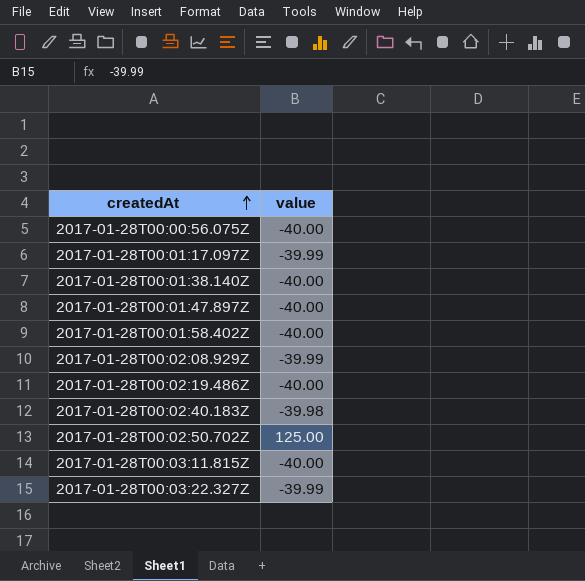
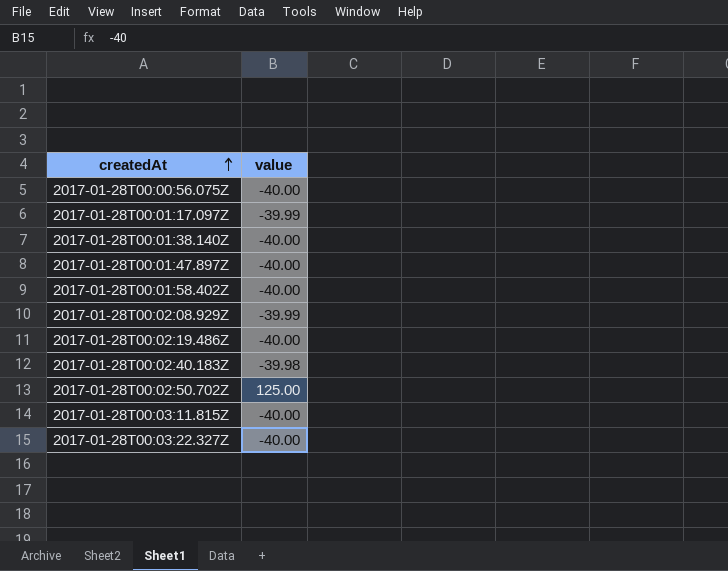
2017-01-28T00:03:22.327Z | value: -39.99 -> -40.00

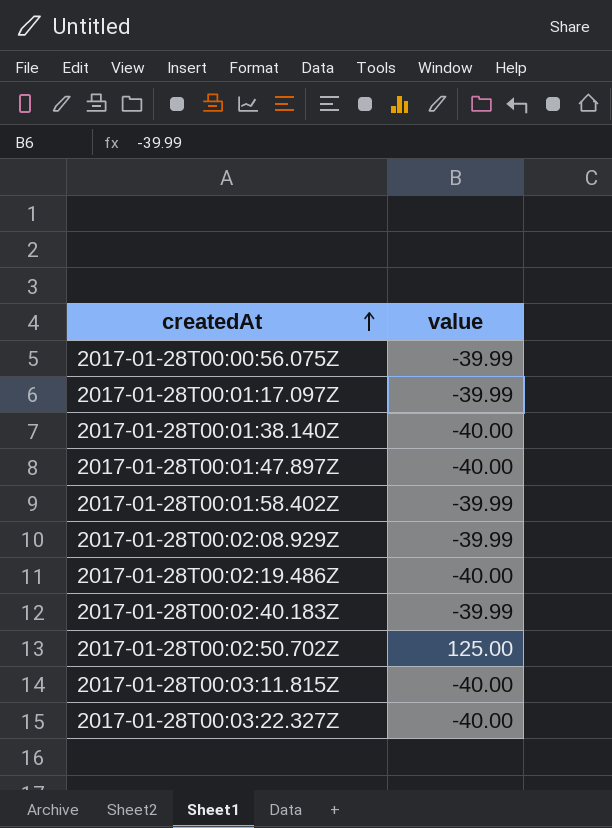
2017-01-28T00:00:56.075Z | value: -40.00 -> -39.99
2017-01-28T00:01:58.402Z | value: -40.00 -> -39.99
2017-01-28T00:02:40.183Z | value: -39.98 -> -39.99

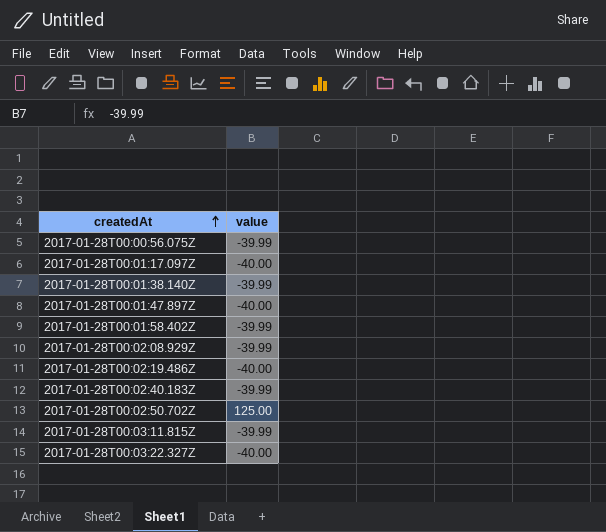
2017-01-28T00:01:17.097Z | value: -39.99 -> -40.00
2017-01-28T00:01:38.140Z | value: -40.00 -> -39.99
2017-01-28T00:03:11.815Z | value: -40.00 -> -39.99

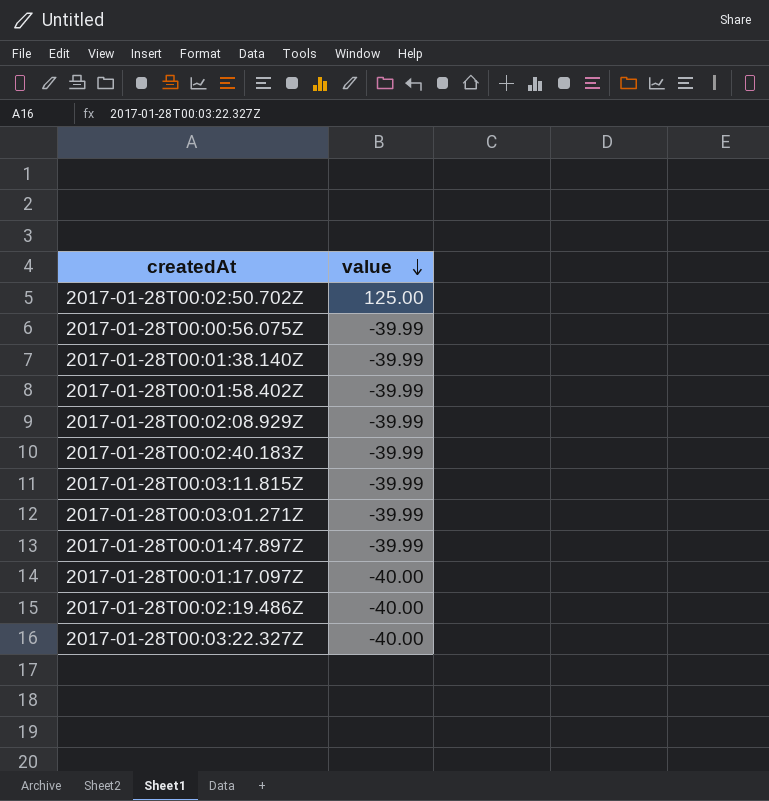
row order: createdAt ascending -> value descending
row 2017-01-28T00:03:01.271Z: none -> -39.99
2017-01-28T00:01:47.897Z | value: -40.00 -> -39.99

